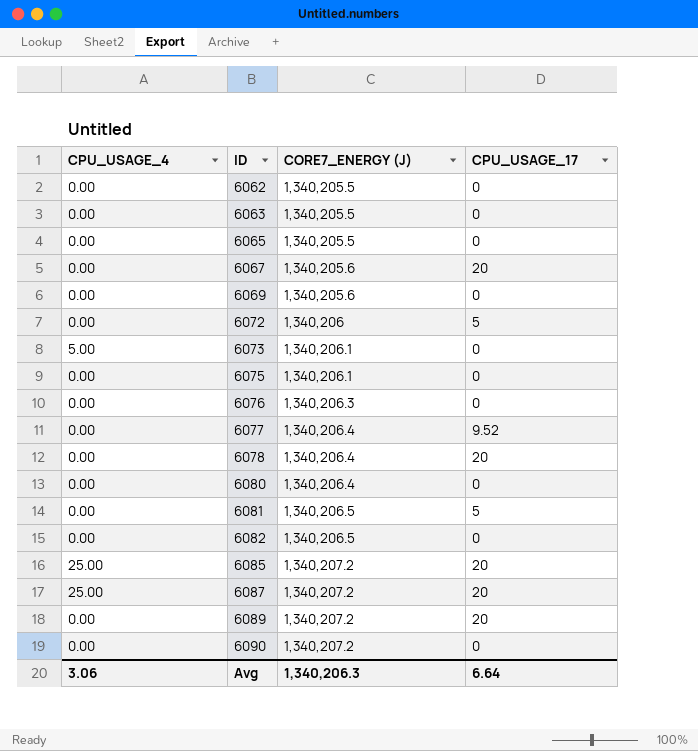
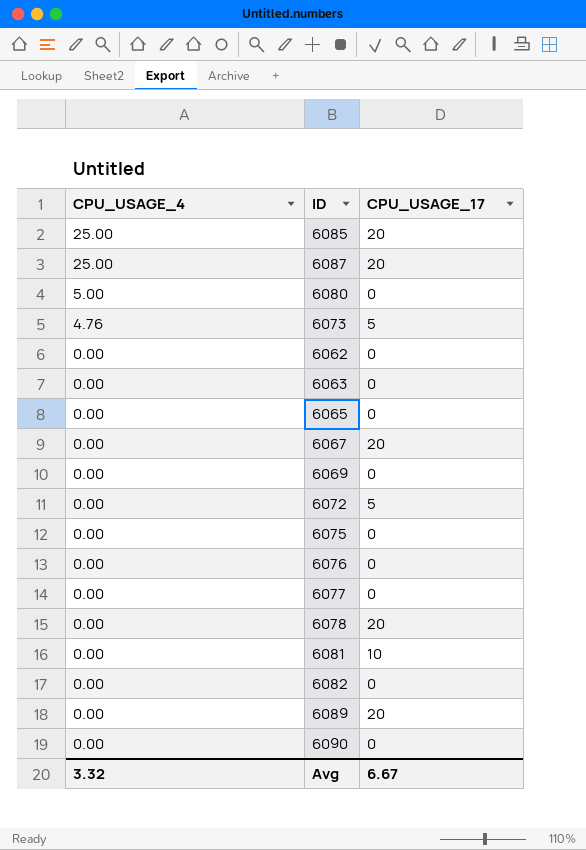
row order: ID ascending -> CPU_USAGE_4 descending
column CORE7_ENERGY (J) | position: 3 -> none
6080 | CPU_USAGE_4: 0.00 -> 5.00
6073 | CPU_USAGE_4: 5.00 -> 4.76
6073 | CPU_USAGE_17: 0 -> 5
6077 | CPU_USAGE_17: 9.52 -> 0
6081 | CPU_USAGE_17: 5 -> 10
Avg | CPU_USAGE_4: 3.06 -> 3.32
Avg | CPU_USAGE_17: 6.64 -> 6.67

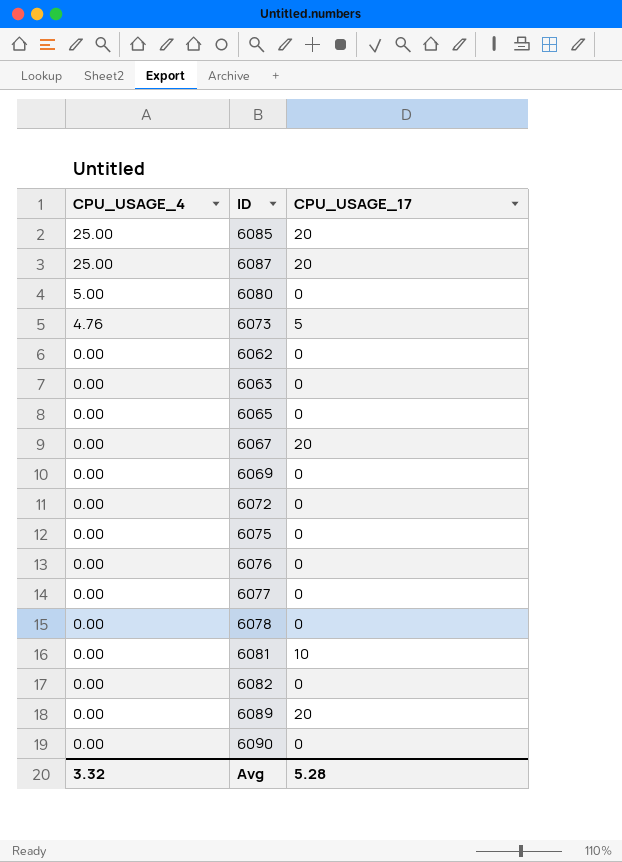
6072 | CPU_USAGE_17: 5 -> 0
6078 | CPU_USAGE_17: 20 -> 0
Avg | CPU_USAGE_17: 6.67 -> 5.28

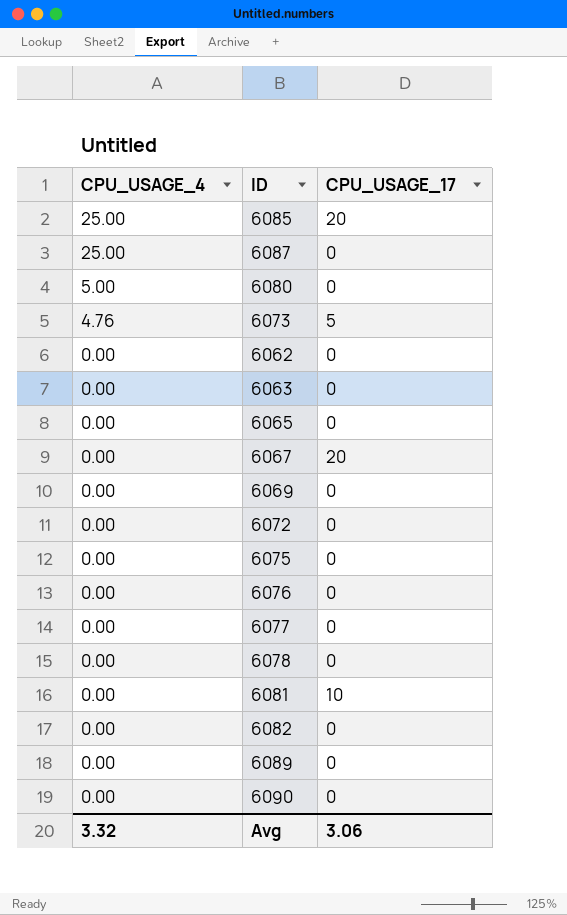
6087 | CPU_USAGE_17: 20 -> 0
6089 | CPU_USAGE_17: 20 -> 0
Avg | CPU_USAGE_17: 5.28 -> 3.06

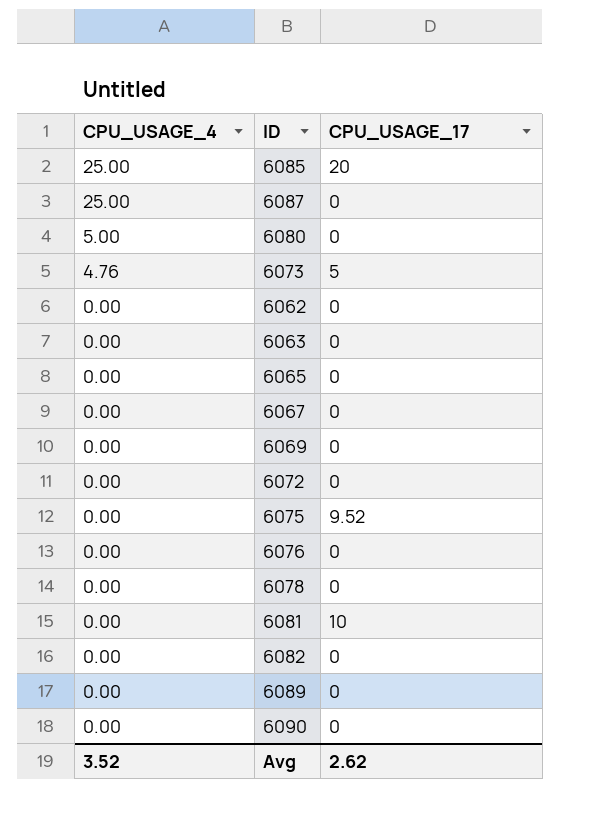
row 6077: 0.00 | 0 -> none
6067 | CPU_USAGE_17: 20 -> 0
6075 | CPU_USAGE_17: 0 -> 9.52
Avg | CPU_USAGE_4: 3.32 -> 3.52
Avg | CPU_USAGE_17: 3.06 -> 2.62

